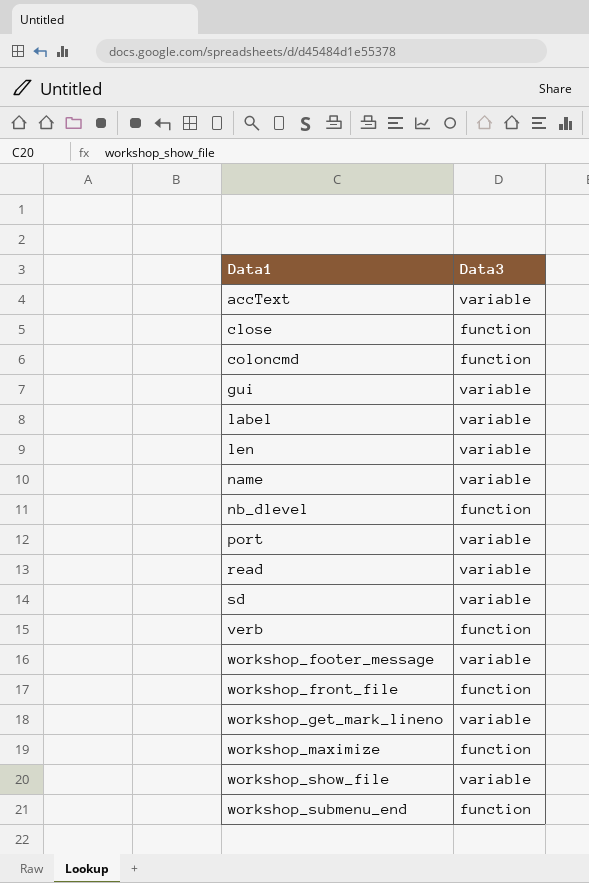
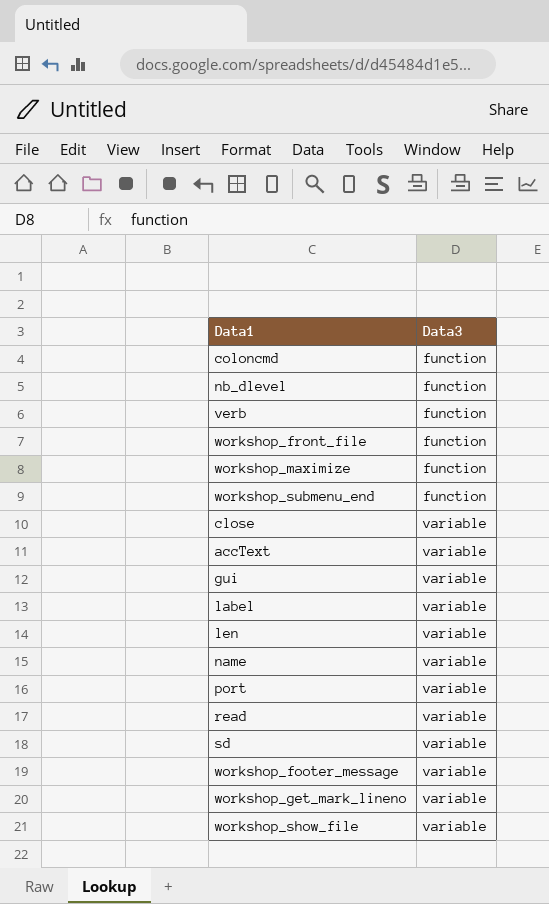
row order: Data1 ascending -> Data3 ascending
close | Data3: function -> variable

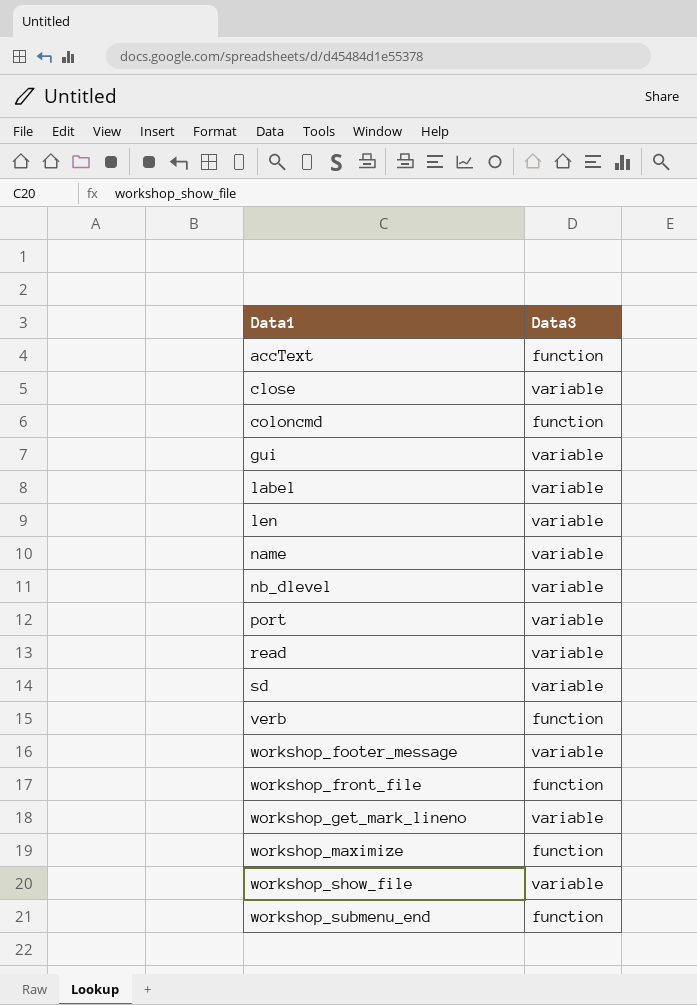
row order: Data3 ascending -> Data1 ascending
accText | Data3: variable -> function
nb_dlevel | Data3: function -> variable

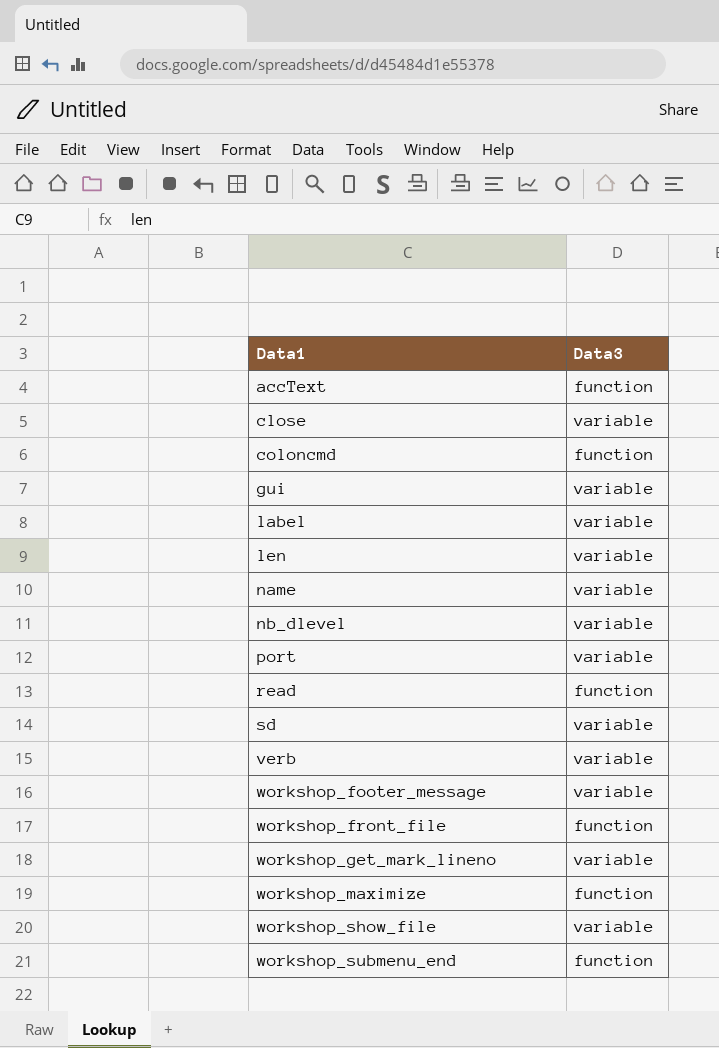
read | Data3: variable -> function
verb | Data3: function -> variable

